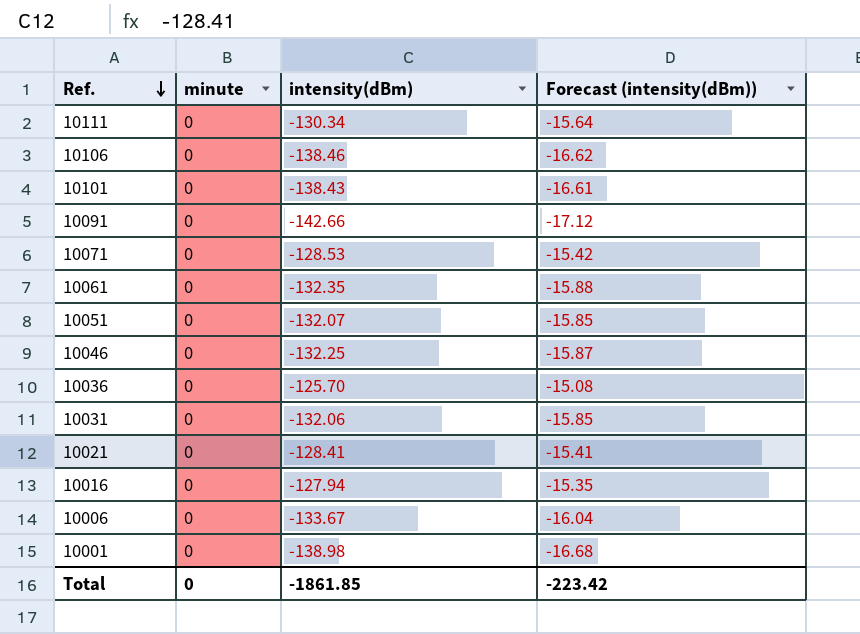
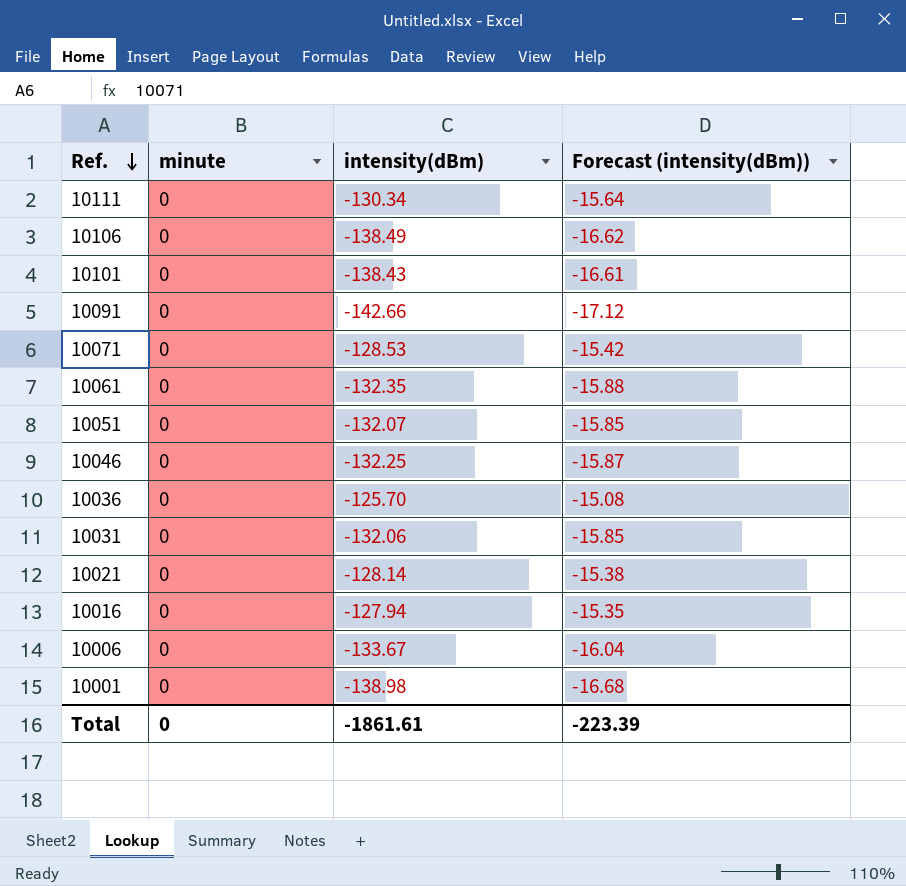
10106 | intensity(dBm): -138.46 -> -138.49
10021 | intensity(dBm): -128.41 -> -128.14
10021 | Forecast (intensity(dBm)): -15.41 -> -15.38
Total | intensity(dBm): -1861.85 -> -1861.61
Total | Forecast (intensity(dBm)): -223.42 -> -223.39

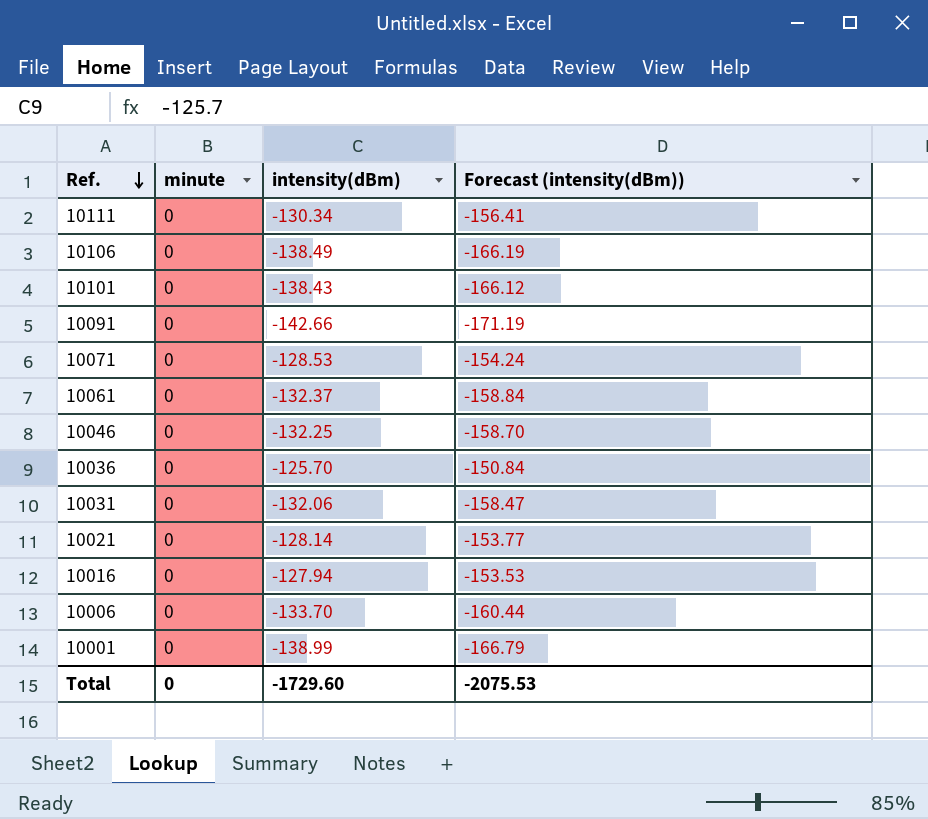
column Forecast (intensity(dBm)) | formula: [intensity(dBm)] * 0.12 -> [intensity(dBm)] * 1.2
row 10051: 0 | -132.07 | -15.85 -> none
10061 | intensity(dBm): -132.35 -> -132.37
10006 | intensity(dBm): -133.67 -> -133.70
10001 | intensity(dBm): -138.98 -> -138.99
Total | intensity(dBm): -1861.61 -> -1729.60
Total | Forecast (intensity(dBm)): -223.39 -> -2075.53

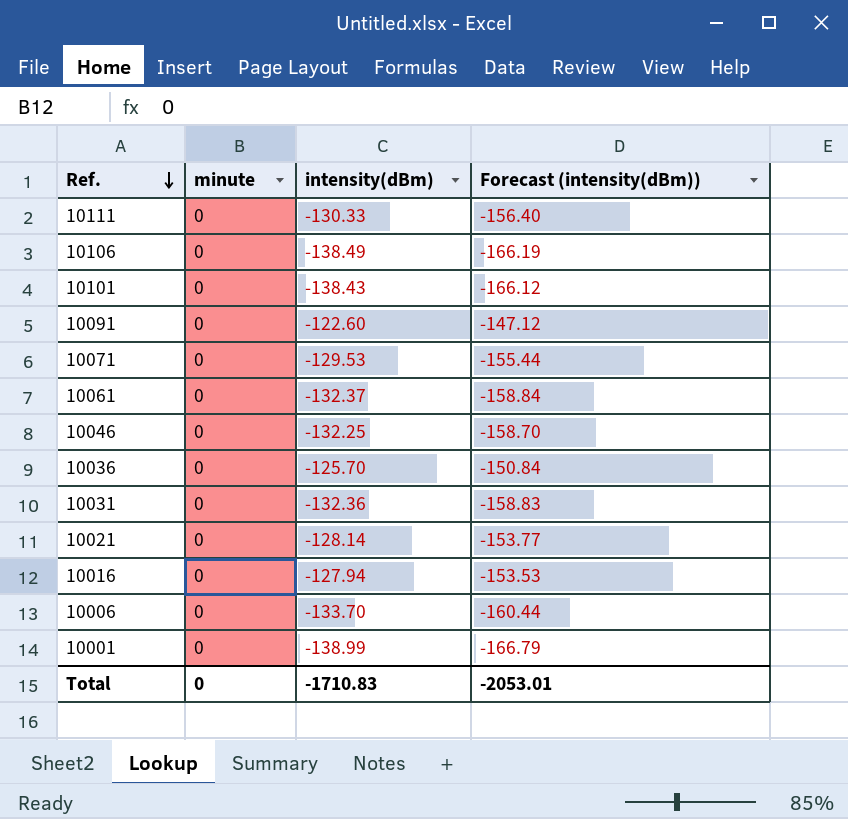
10111 | intensity(dBm): -130.34 -> -130.33
10111 | Forecast (intensity(dBm)): -156.41 -> -156.40
10091 | intensity(dBm): -142.66 -> -122.60
10091 | Forecast (intensity(dBm)): -171.19 -> -147.12
10071 | intensity(dBm): -128.53 -> -129.53
10071 | Forecast (intensity(dBm)): -154.24 -> -155.44
10031 | intensity(dBm): -132.06 -> -132.36
10031 | Forecast (intensity(dBm)): -158.47 -> -158.83
Total | intensity(dBm): -1729.60 -> -1710.83
Total | Forecast (intensity(dBm)): -2075.53 -> -2053.01

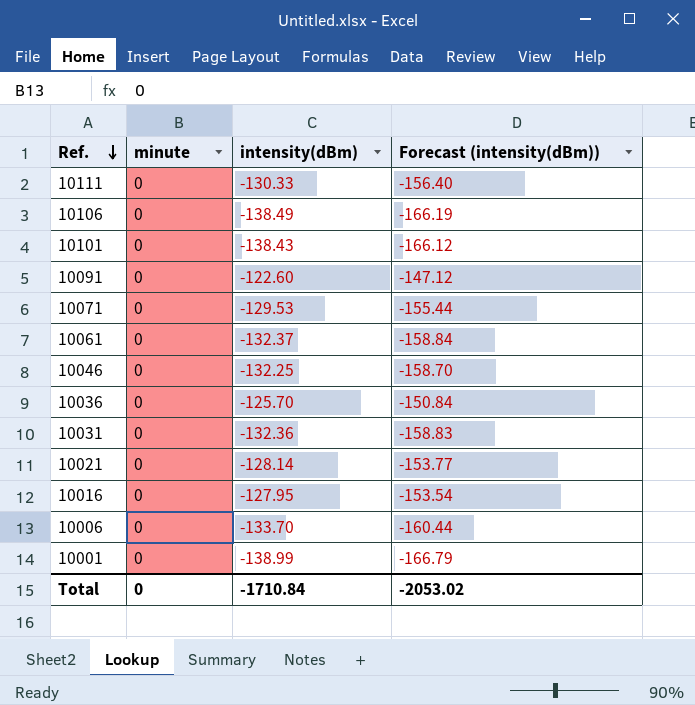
10016 | intensity(dBm): -127.94 -> -127.95
10016 | Forecast (intensity(dBm)): -153.53 -> -153.54
Total | intensity(dBm): -1710.83 -> -1710.84
Total | Forecast (intensity(dBm)): -2053.01 -> -2053.02

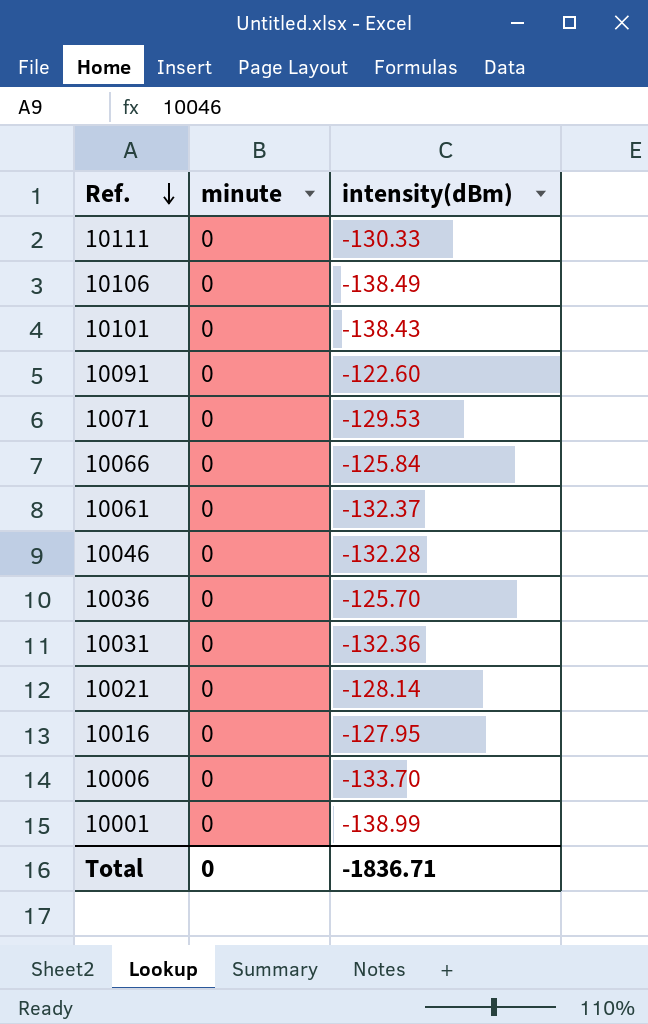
column Forecast (intensity(dBm)) | formula: [intensity(dBm)] * 1.2 -> none
row 10066: none -> 0 | -125.84
10046 | intensity(dBm): -132.25 -> -132.28
Total | intensity(dBm): -1710.84 -> -1836.71

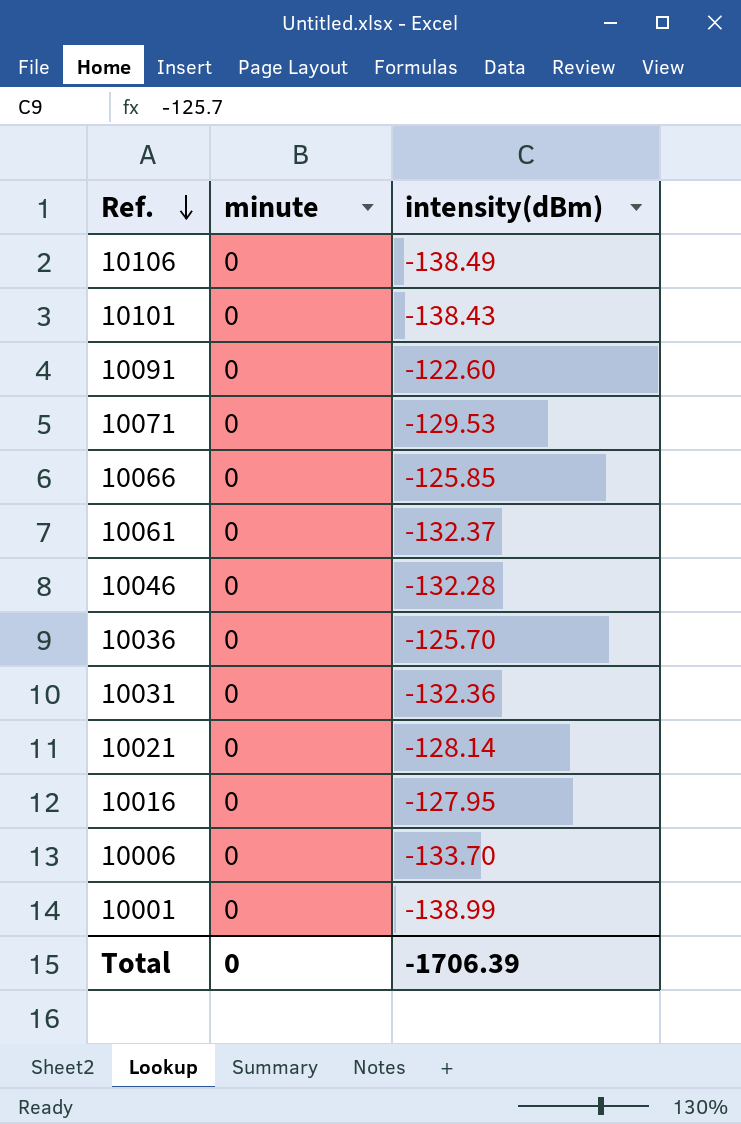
row 10111: 0 | -130.33 -> none
10066 | intensity(dBm): -125.84 -> -125.85
Total | intensity(dBm): -1836.71 -> -1706.39

